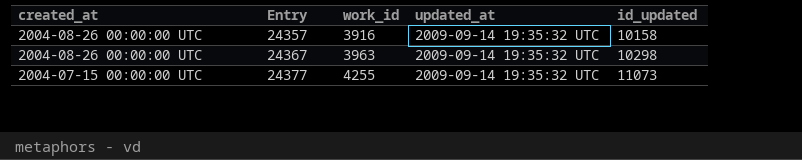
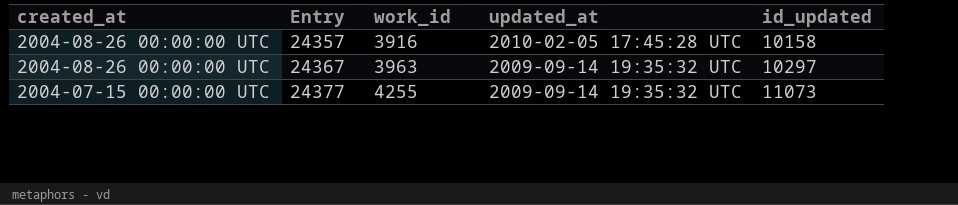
24357 | updated_at: 2009-09-14 19:35:32 UTC -> 2010-02-05 17:45:28 UTC
24367 | id_updated: 10298 -> 10297

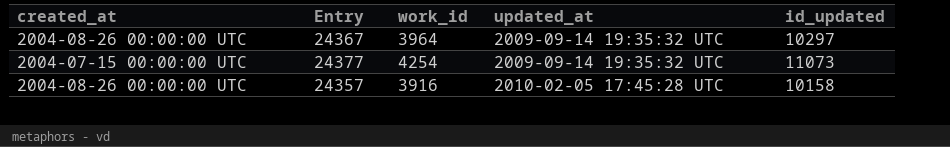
row order: created_at descending -> updated_at ascending
24367 | work_id: 3963 -> 3964
24377 | work_id: 4255 -> 4254

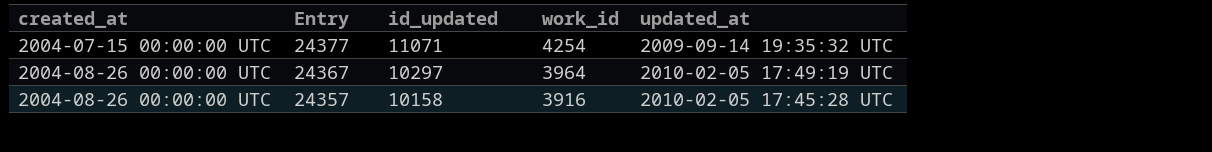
row order: updated_at ascending -> created_at ascending
column id_updated | position: 5 -> 3
24377 | id_updated: 11073 -> 11071
24367 | updated_at: 2009-09-14 19:35:32 UTC -> 2010-02-05 17:49:19 UTC

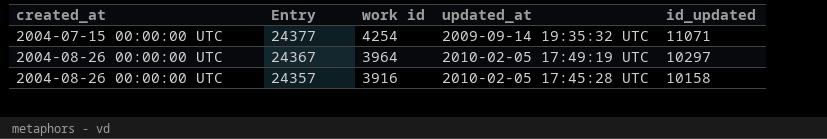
column name: work_id -> work id
column id_updated | position: 3 -> 5

